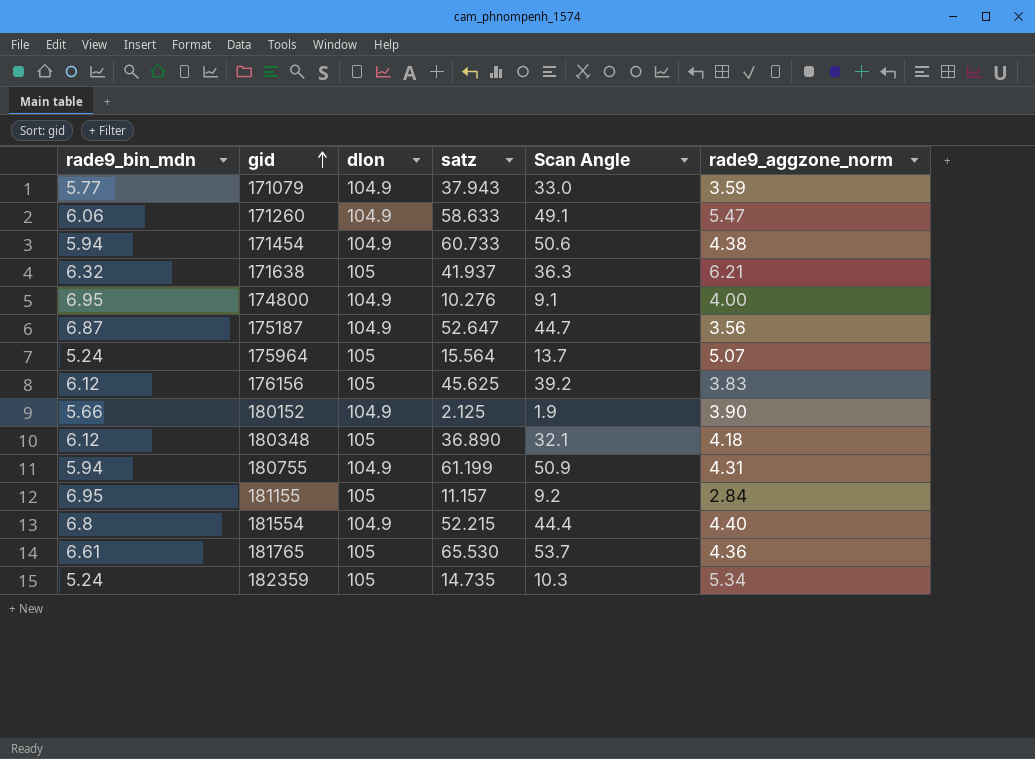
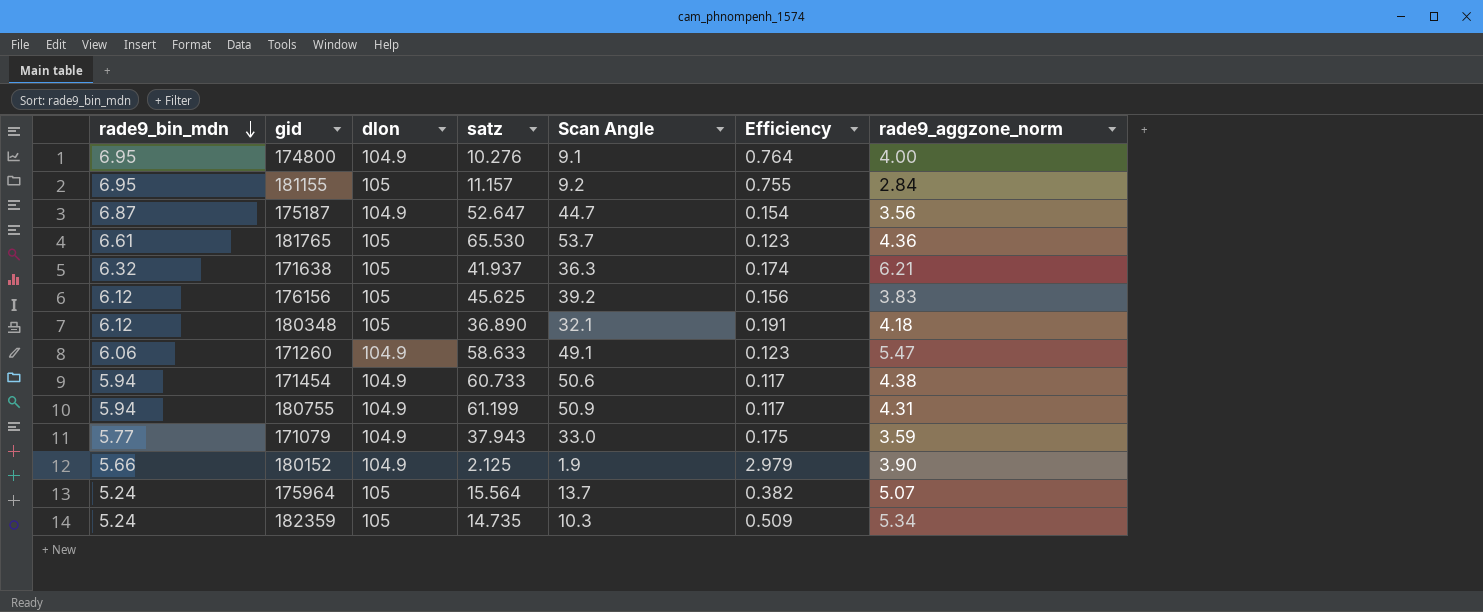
row order: gid ascending -> rade9_bin_mdn descending
column Efficiency | formula: none -> [rade9_bin_mdn] / [Scan Angle]
row 181554: 6.8 | 104.9 | 52.215 | 44.4 | 4.40 -> none

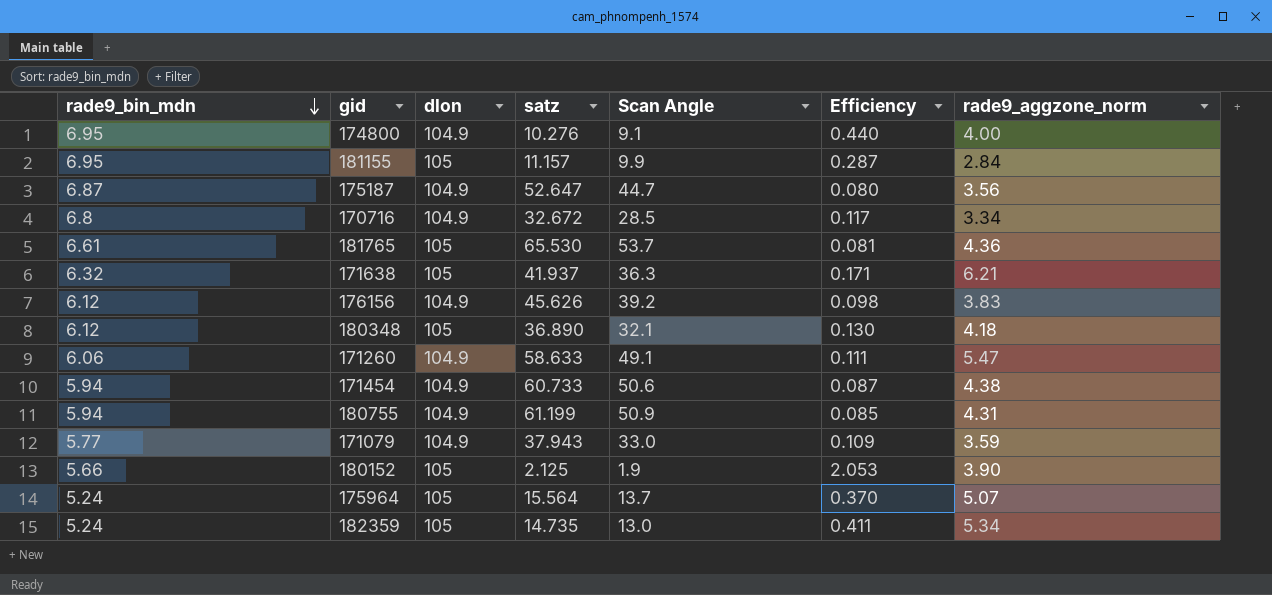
column Efficiency | formula: [rade9_bin_mdn] / [Scan Angle] -> [rade9_aggzone_norm] / [Scan Angle]
181155 | Scan Angle: 9.2 -> 9.9
row 170716: none -> 6.8 | 104.9 | 32.672 | 28.5 | 0.117 | 3.34
176156 | dlon: 105 -> 104.9
176156 | satz: 45.625 -> 45.626
180152 | dlon: 104.9 -> 105
182359 | Scan Angle: 10.3 -> 13.0

